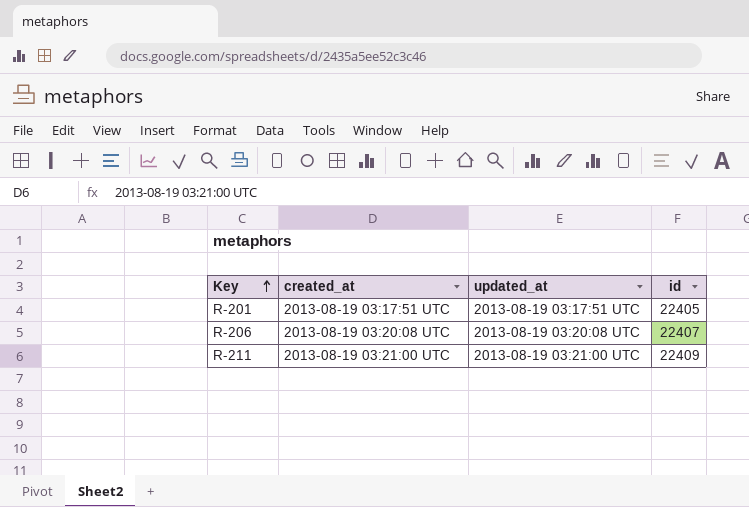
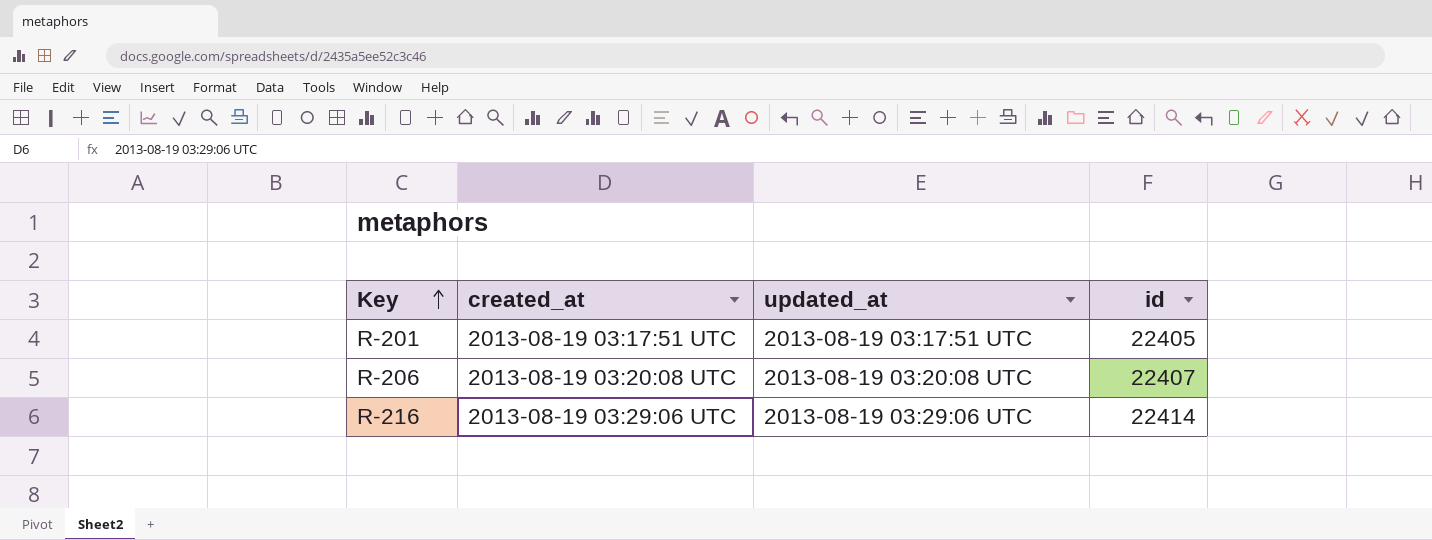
row R-211: 2013-08-19 03:21:00 UTC | 2013-08-19 03:21:00 UTC | 22409 -> none
row R-216: none -> 2013-08-19 03:29:06 UTC | 2013-08-19 03:29:06 UTC | 22414

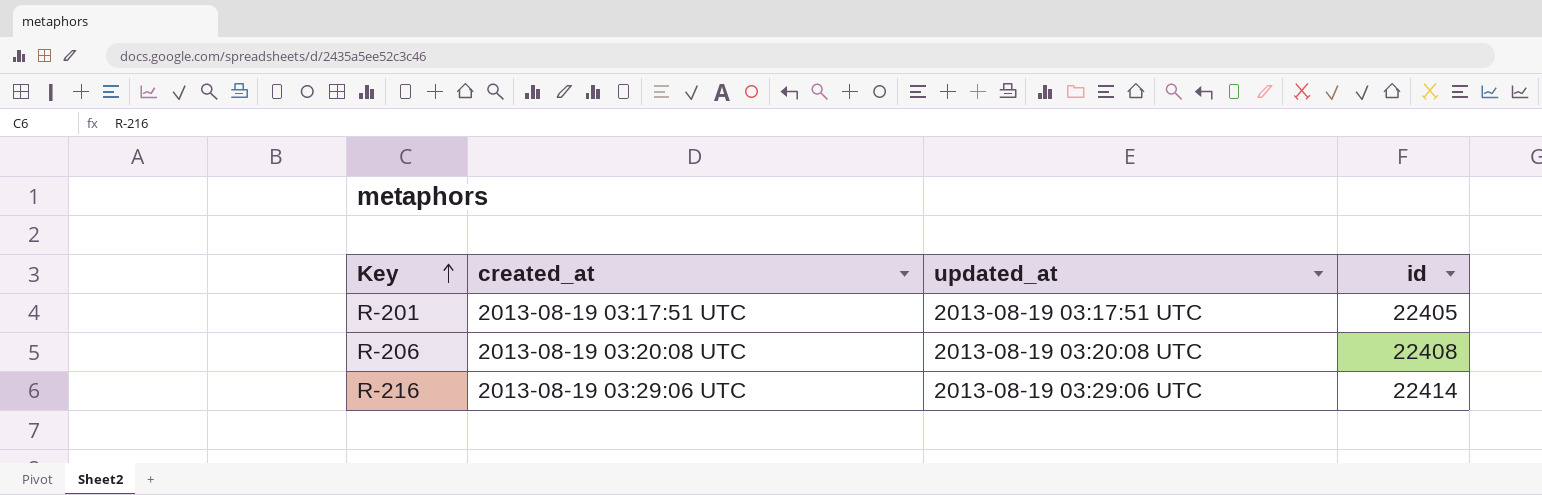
R-206 | id: 22407 -> 22408

